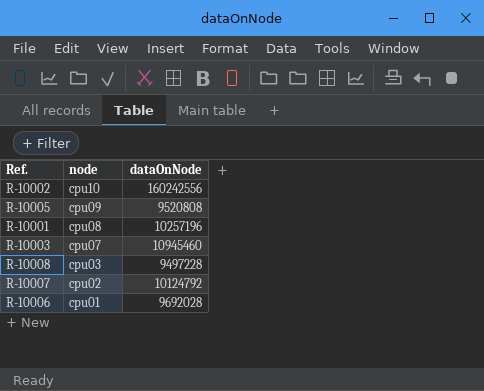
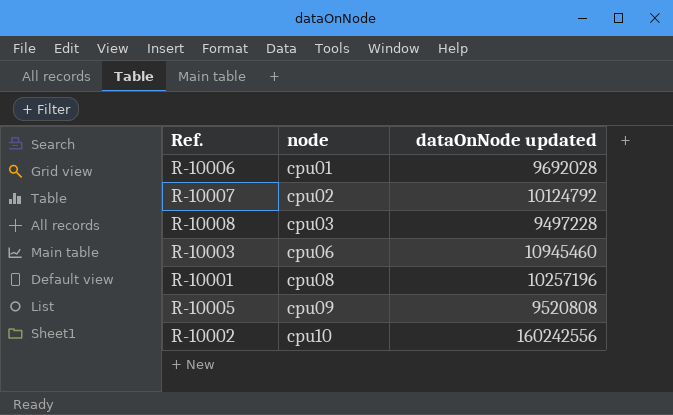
row order: node descending -> node ascending
column name: dataOnNode -> dataOnNode updated
R-10003 | node: cpu07 -> cpu06

